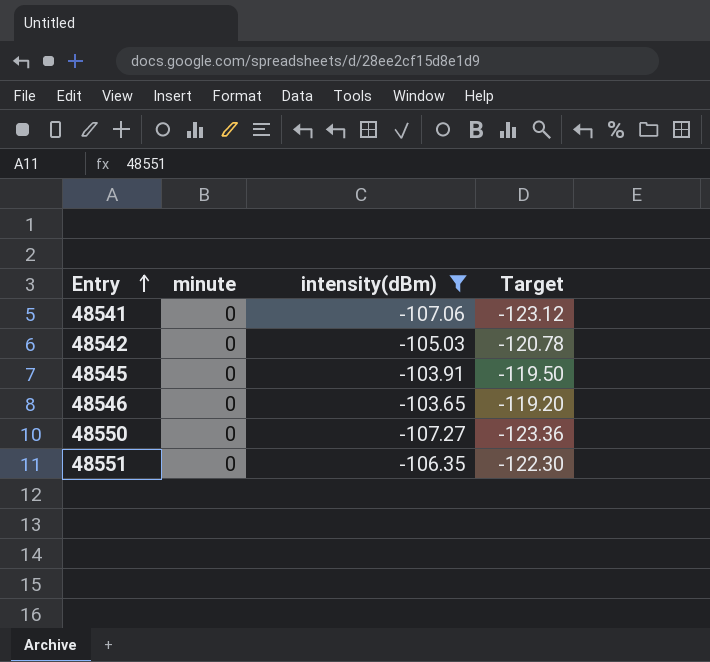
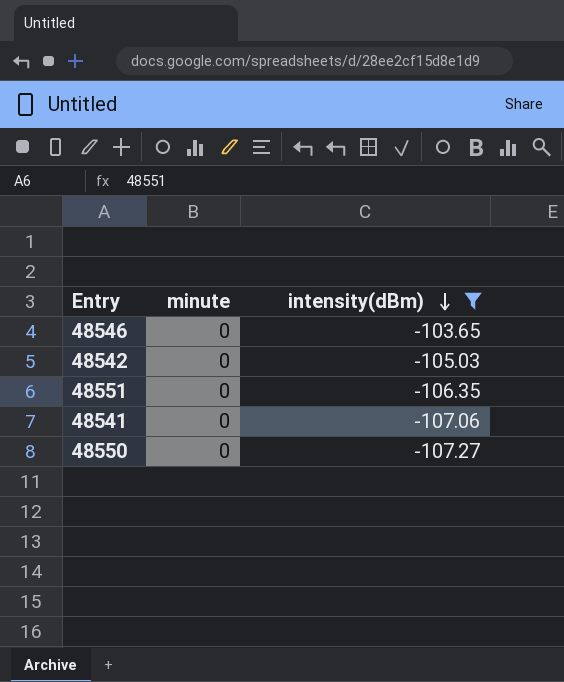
row order: Entry ascending -> intensity(dBm) descending
column Target | formula: [intensity(dBm)] * 1.15 -> none
row 48545: 0 | -103.91 | -119.50 -> none

